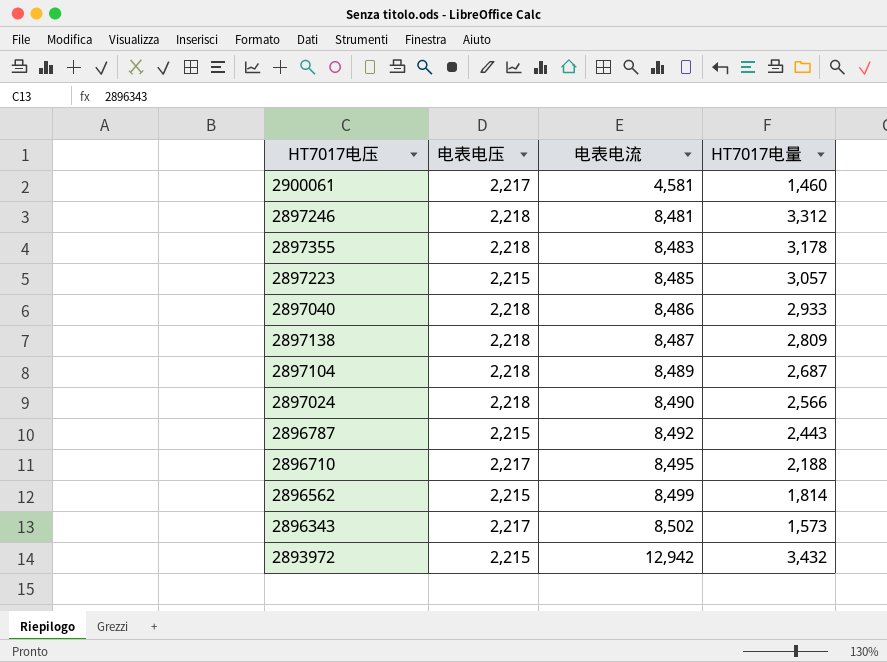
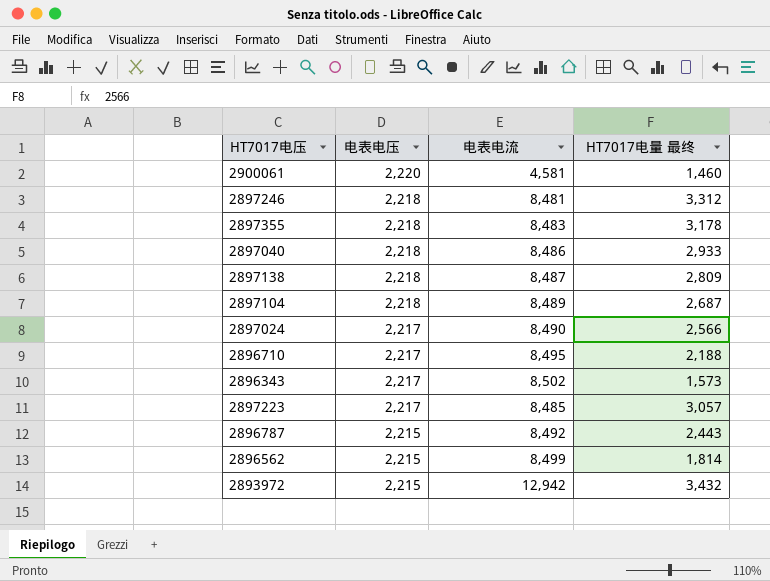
row order: 电表电流 ascending -> 电表电压 descending
column name: HT7017电量 -> HT7017电量 最终
2900061 | 电表电压: 2,217 -> 2,220
2897024 | 电表电压: 2,218 -> 2,217
2897223 | 电表电压: 2,215 -> 2,217

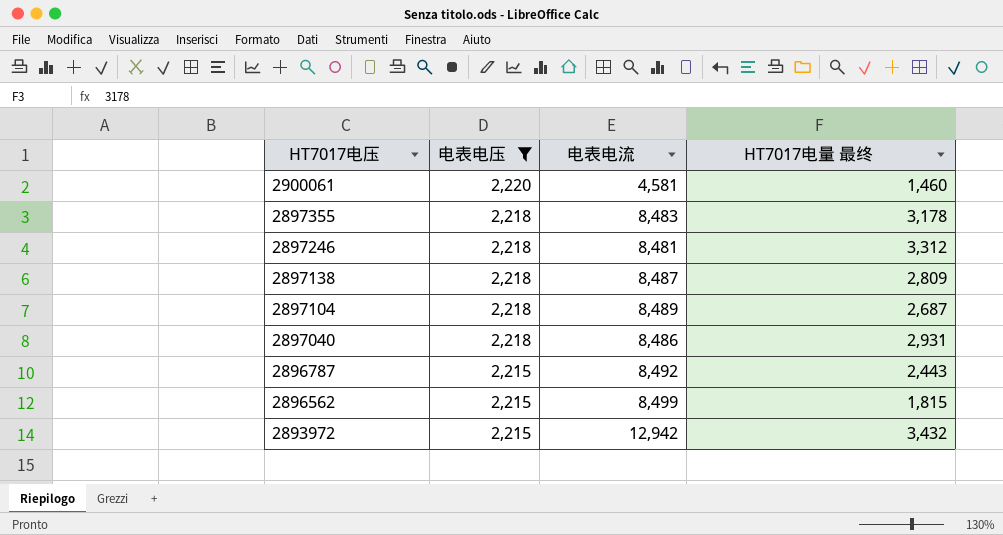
filter: none -> 电表电压 != 2,217
row order: 电表电压 descending -> HT7017电压 descending
2897040 | HT7017电量 最终: 2,933 -> 2,931
2896562 | HT7017电量 最终: 1,814 -> 1,815

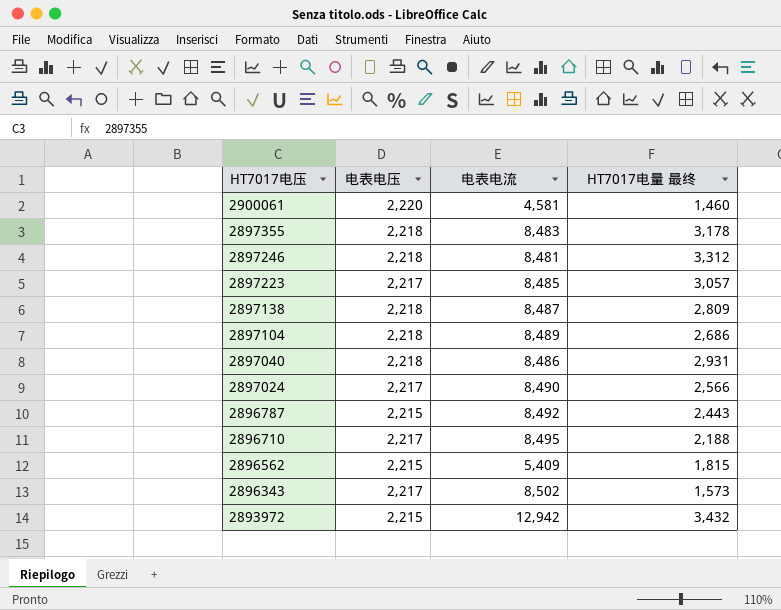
filter: 电表电压 != 2,217 -> none
2897104 | HT7017电量 最终: 2,687 -> 2,686
2896562 | 电表电流: 8,499 -> 5,409

